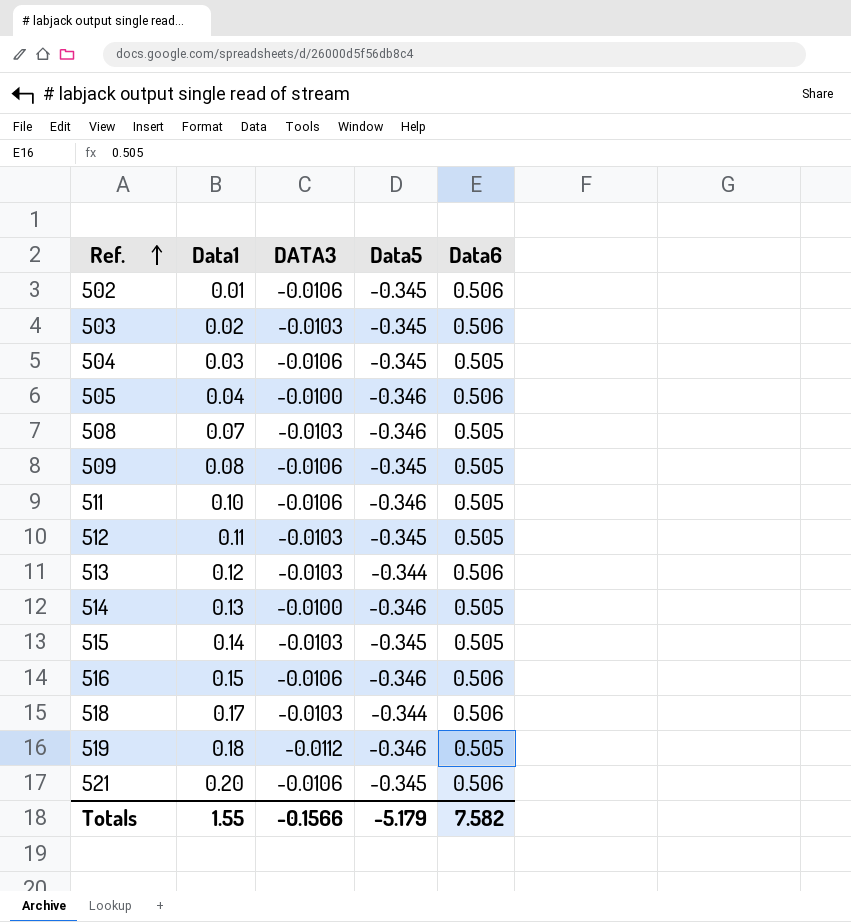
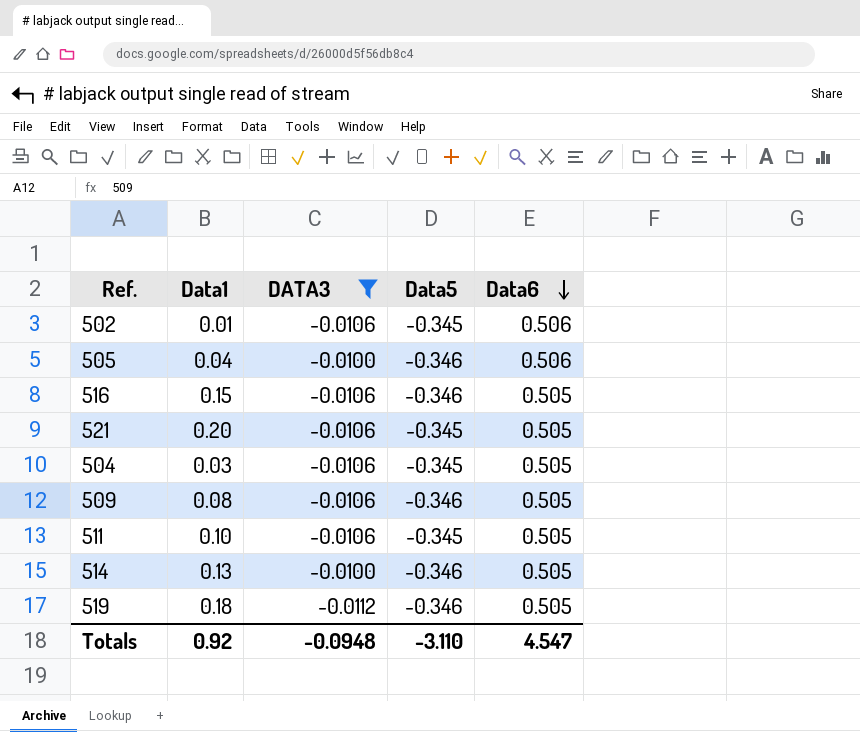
filter: none -> DATA3 != -0.0103
row order: Ref. ascending -> Data6 descending
516 | Data6: 0.506 -> 0.505
521 | Data6: 0.506 -> 0.505
509 | Data5: -0.345 -> -0.346
511 | Data5: -0.346 -> -0.345
Totals | Data1: 1.55 -> 0.92
Totals | DATA3: -0.1566 -> -0.0948
Totals | Data5: -5.179 -> -3.110
Totals | Data6: 7.582 -> 4.547

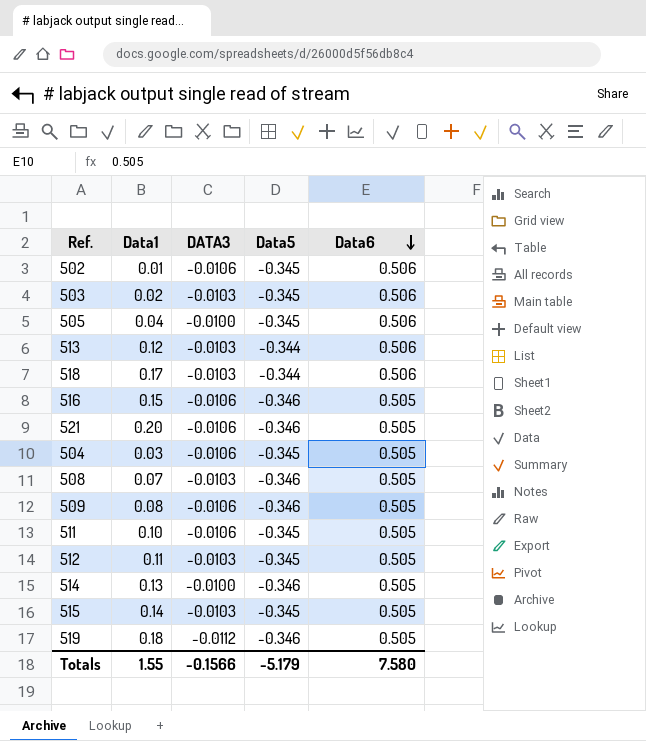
filter: DATA3 != -0.0103 -> none
505 | Data5: -0.346 -> -0.345
521 | Data5: -0.345 -> -0.346
Totals | Data1: 0.92 -> 1.55
Totals | DATA3: -0.0948 -> -0.1566
Totals | Data5: -3.110 -> -5.179
Totals | Data6: 4.547 -> 7.580

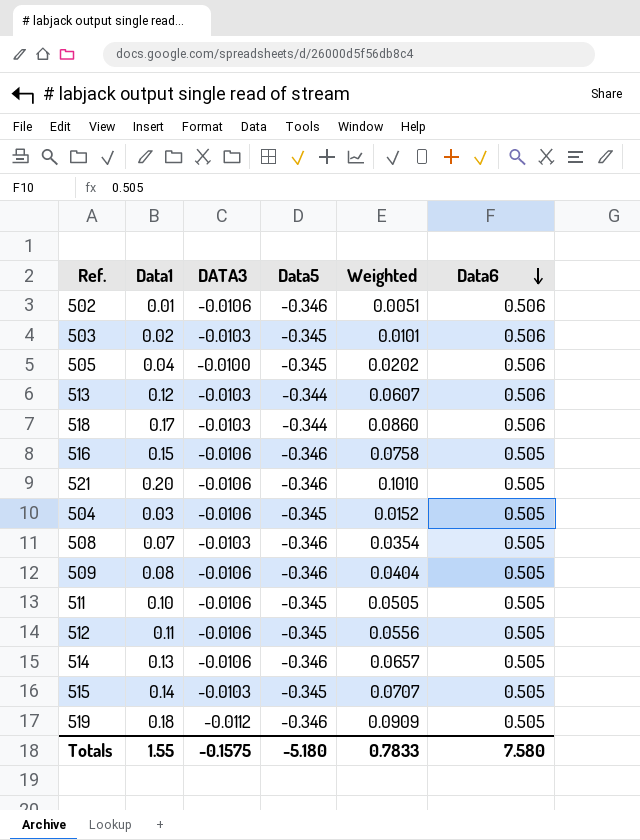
column Weighted | formula: none -> [Data1] * [Data6]
502 | Data5: -0.345 -> -0.346
512 | DATA3: -0.0103 -> -0.0106
514 | DATA3: -0.0100 -> -0.0106
Totals | DATA3: -0.1566 -> -0.1575
Totals | Data5: -5.179 -> -5.180

